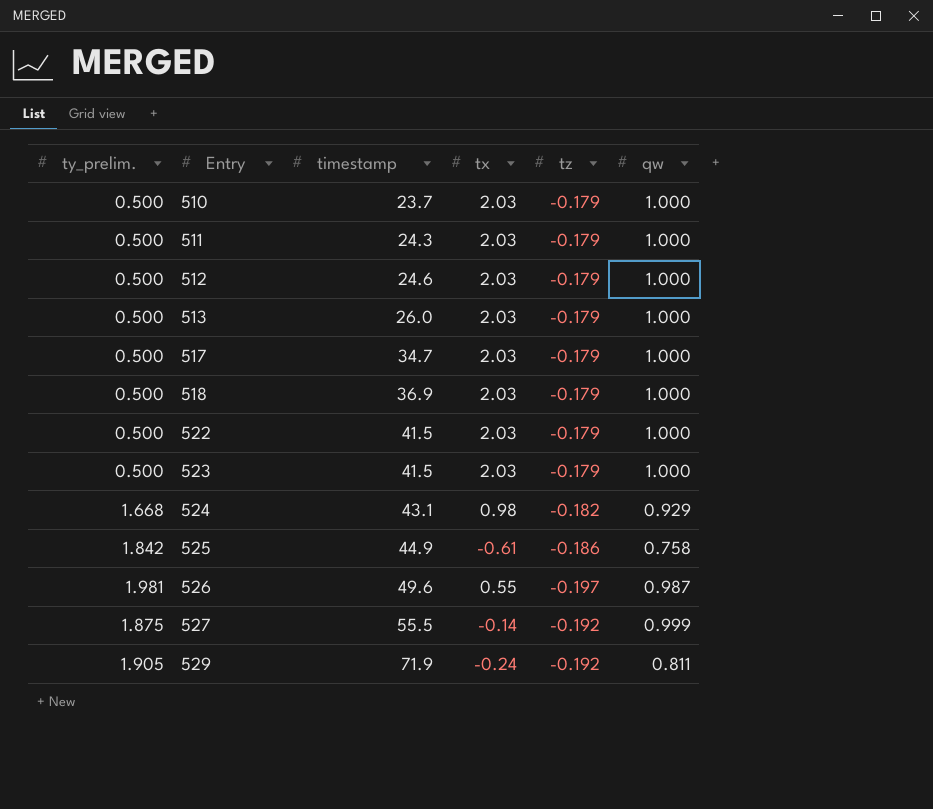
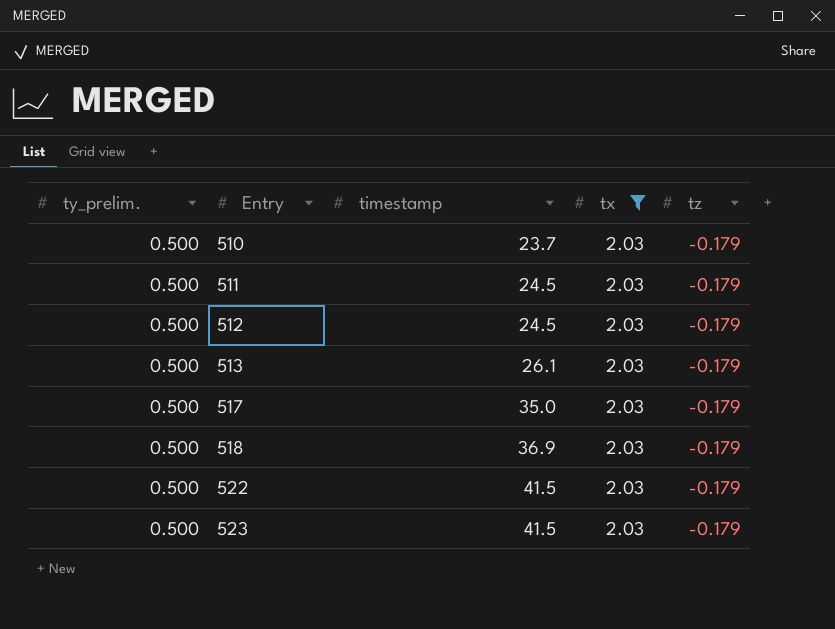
filter: none -> tx = 2.03
column qw | position: 6 -> none
511 | timestamp: 24.3 -> 24.5
512 | timestamp: 24.6 -> 24.5
513 | timestamp: 26.0 -> 26.1
517 | timestamp: 34.7 -> 35.0

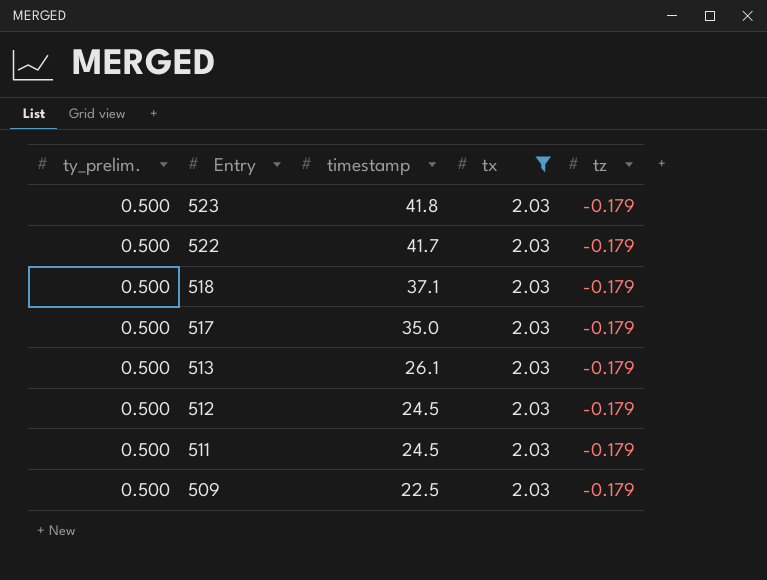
row order: Entry ascending -> Entry descending
row 510: 0.500 | 23.7 | 2.03 | -0.179 -> none
523 | timestamp: 41.5 -> 41.8
522 | timestamp: 41.5 -> 41.7
518 | timestamp: 36.9 -> 37.1
row 509: none -> 0.500 | 22.5 | 2.03 | -0.179

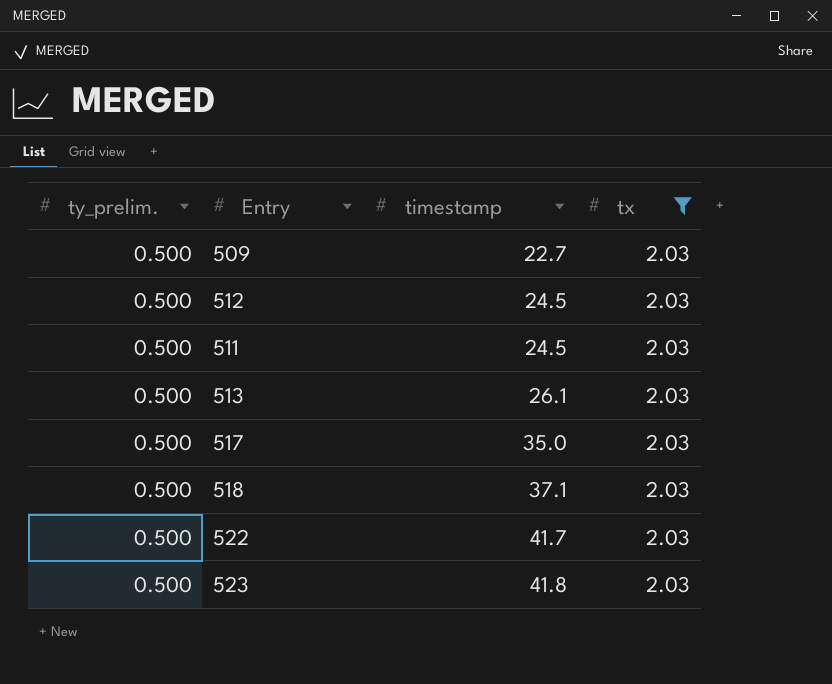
row order: Entry descending -> timestamp ascending
column tz | position: 5 -> none
509 | timestamp: 22.5 -> 22.7

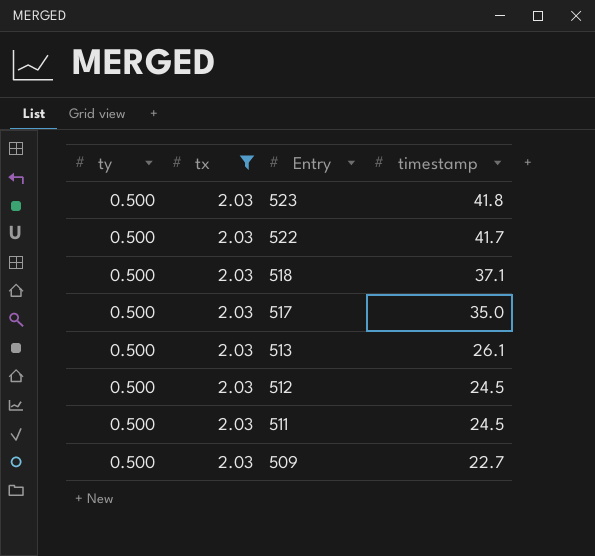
row order: timestamp ascending -> Entry descending
column name: ty_prelim. -> ty
column tx | position: 4 -> 2

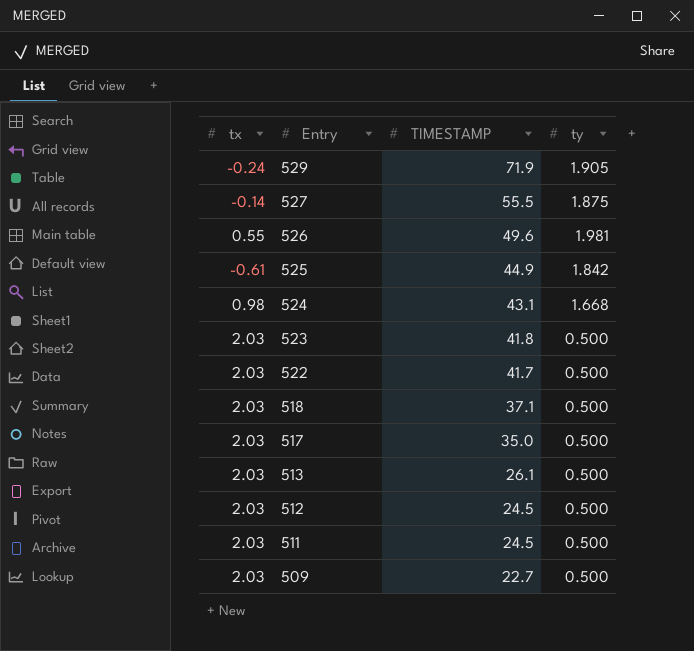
filter: tx = 2.03 -> none
column name: timestamp -> TIMESTAMP
column ty | position: 1 -> 4

